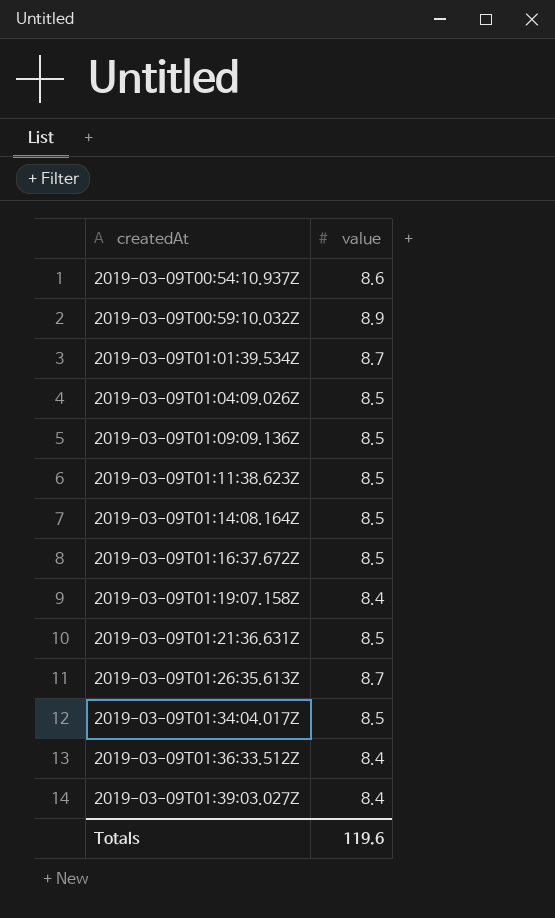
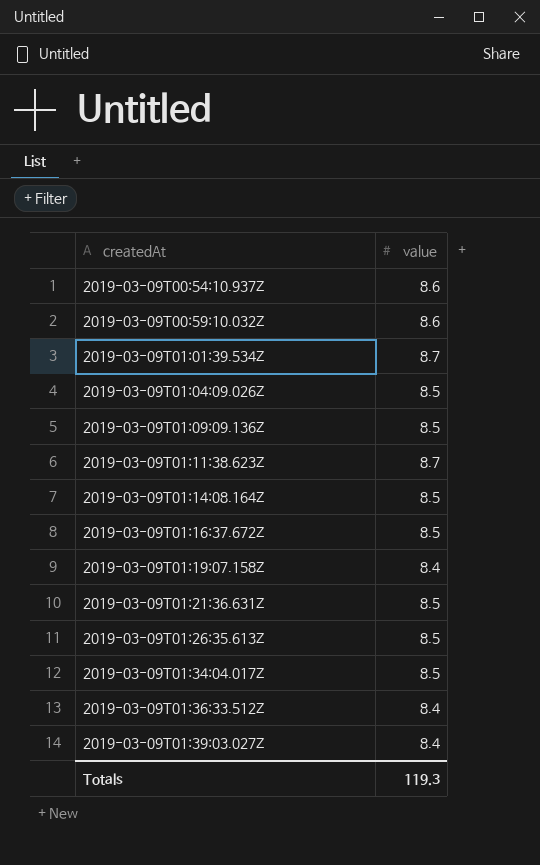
2019-03-09T00:59:10.032Z | value: 8.9 -> 8.6
2019-03-09T01:11:38.623Z | value: 8.5 -> 8.7
2019-03-09T01:26:35.613Z | value: 8.7 -> 8.5
Totals | value: 119.6 -> 119.3

